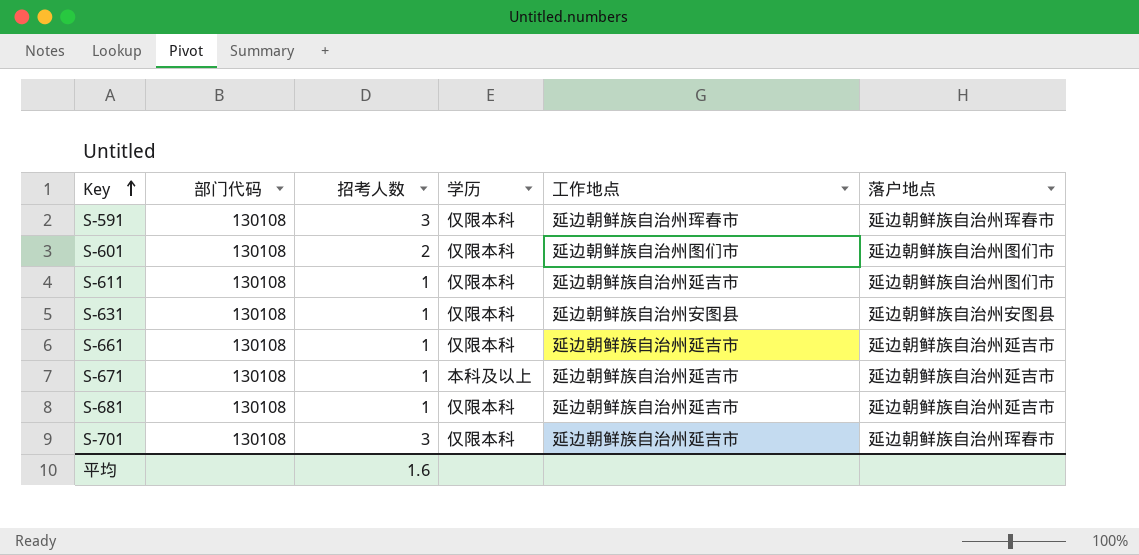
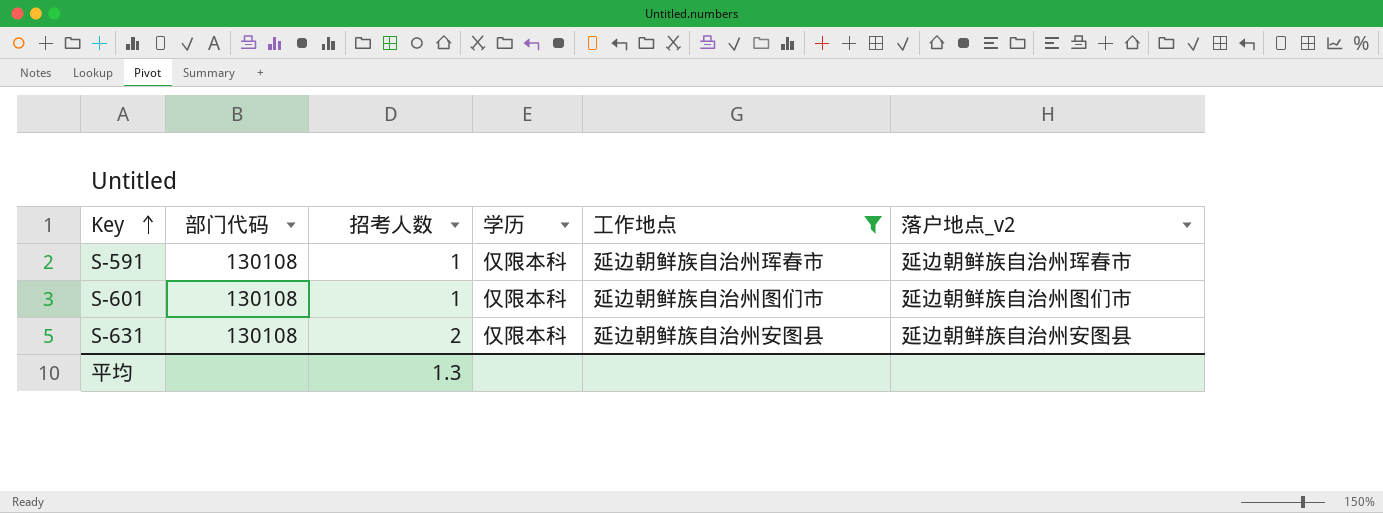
filter: none -> 工作地点 != 延边朝鲜族自治州延吉市
column name: 落户地点 -> 落户地点_v2
S-591 | 招考人数: 3 -> 1
S-601 | 招考人数: 2 -> 1
S-631 | 招考人数: 1 -> 2
平均 | 招考人数: 1.6 -> 1.3

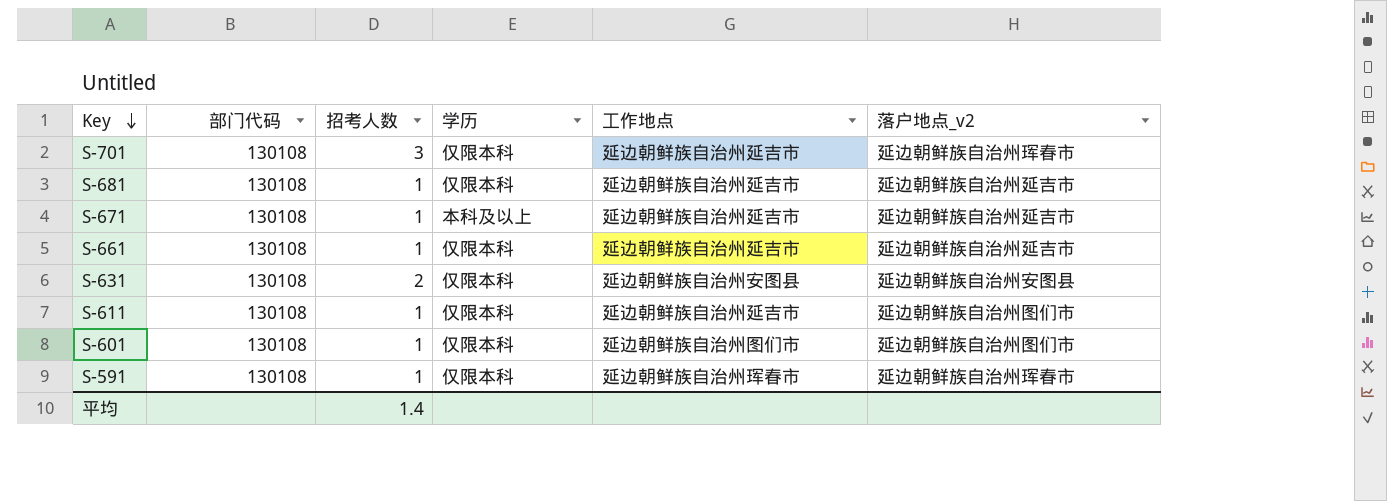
filter: 工作地点 != 延边朝鲜族自治州延吉市 -> none
row order: Key ascending -> Key descending
平均 | 招考人数: 1.3 -> 1.4

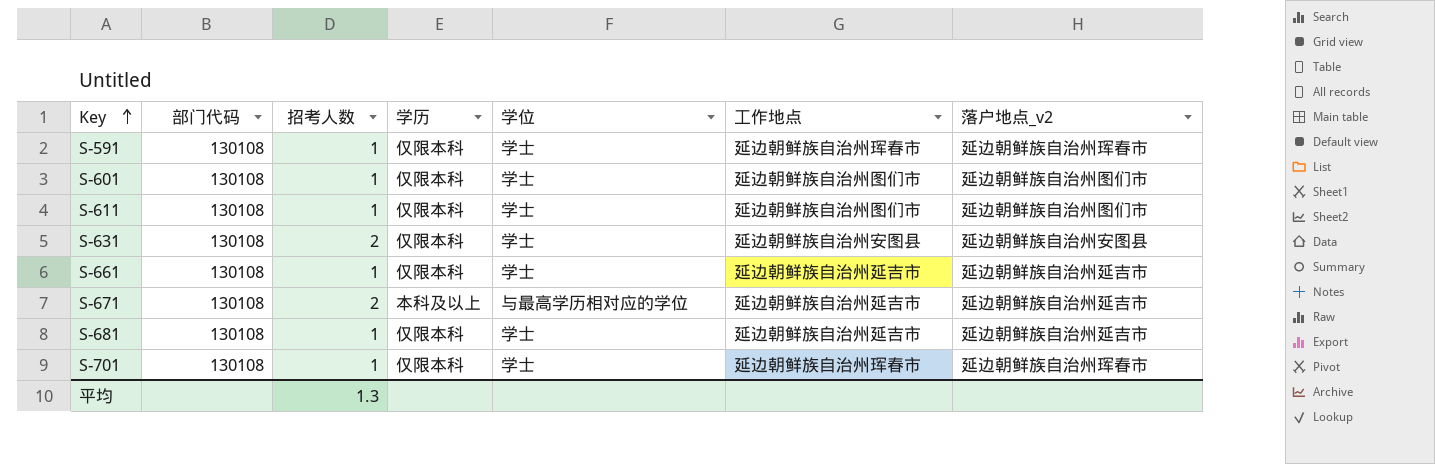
row order: Key descending -> Key ascending
column 学位 | position: none -> 5
S-611 | 工作地点: 延边朝鲜族自治州延吉市 -> 延边朝鲜族自治州图们市
S-671 | 招考人数: 1 -> 2
S-701 | 招考人数: 3 -> 1
S-701 | 工作地点: 延边朝鲜族自治州延吉市 -> 延边朝鲜族自治州珲春市
平均 | 招考人数: 1.4 -> 1.3

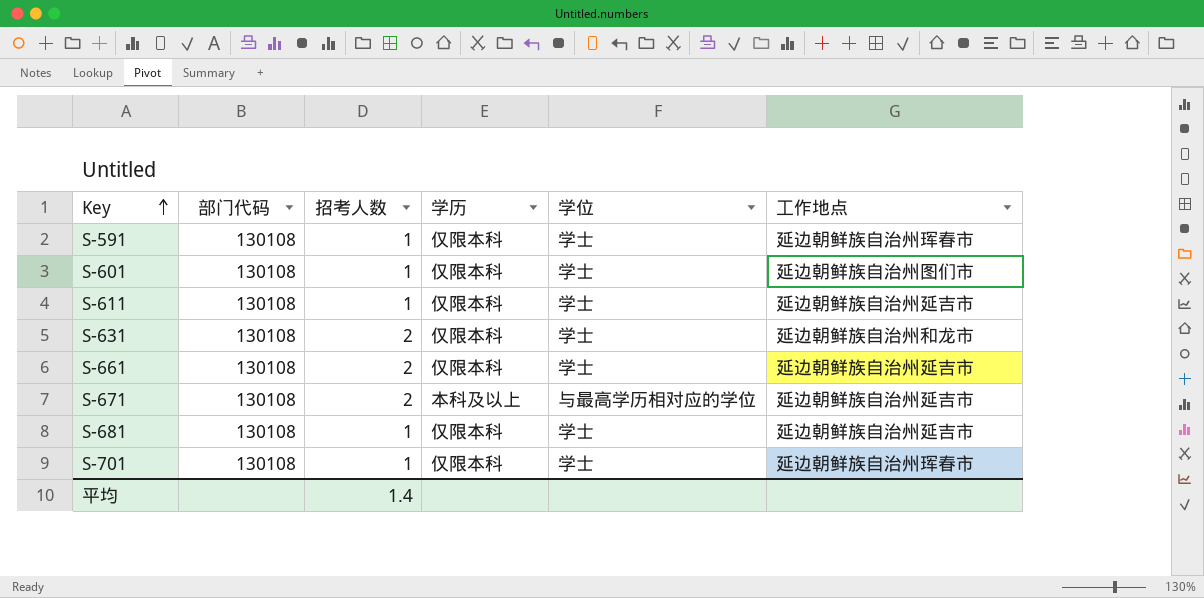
column 落户地点_v2 | position: 7 -> none
S-611 | 工作地点: 延边朝鲜族自治州图们市 -> 延边朝鲜族自治州延吉市
S-631 | 工作地点: 延边朝鲜族自治州安图县 -> 延边朝鲜族自治州和龙市
S-661 | 招考人数: 1 -> 2
平均 | 招考人数: 1.3 -> 1.4

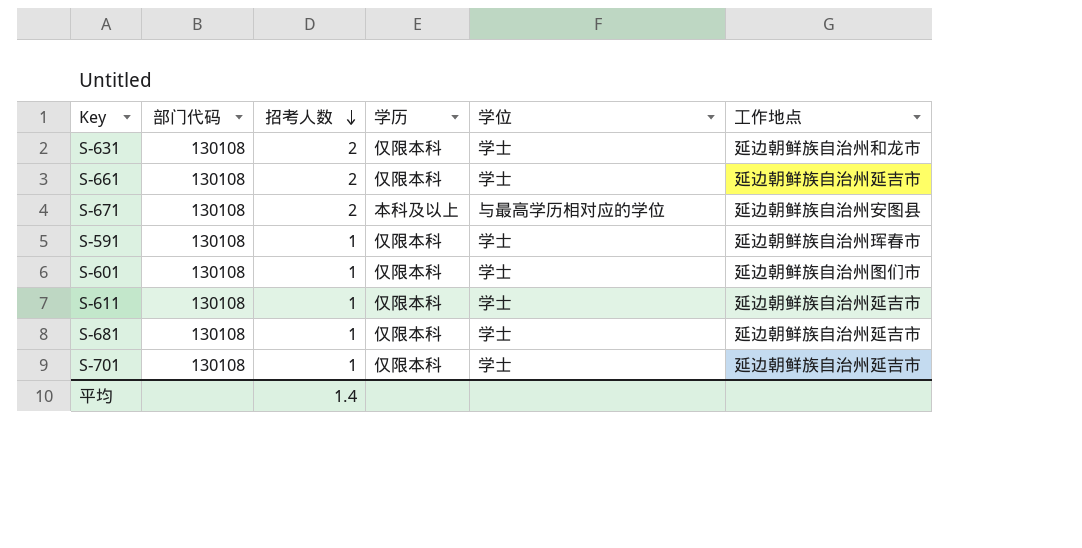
row order: Key ascending -> 招考人数 descending
S-671 | 工作地点: 延边朝鲜族自治州延吉市 -> 延边朝鲜族自治州安图县
S-701 | 工作地点: 延边朝鲜族自治州珲春市 -> 延边朝鲜族自治州延吉市

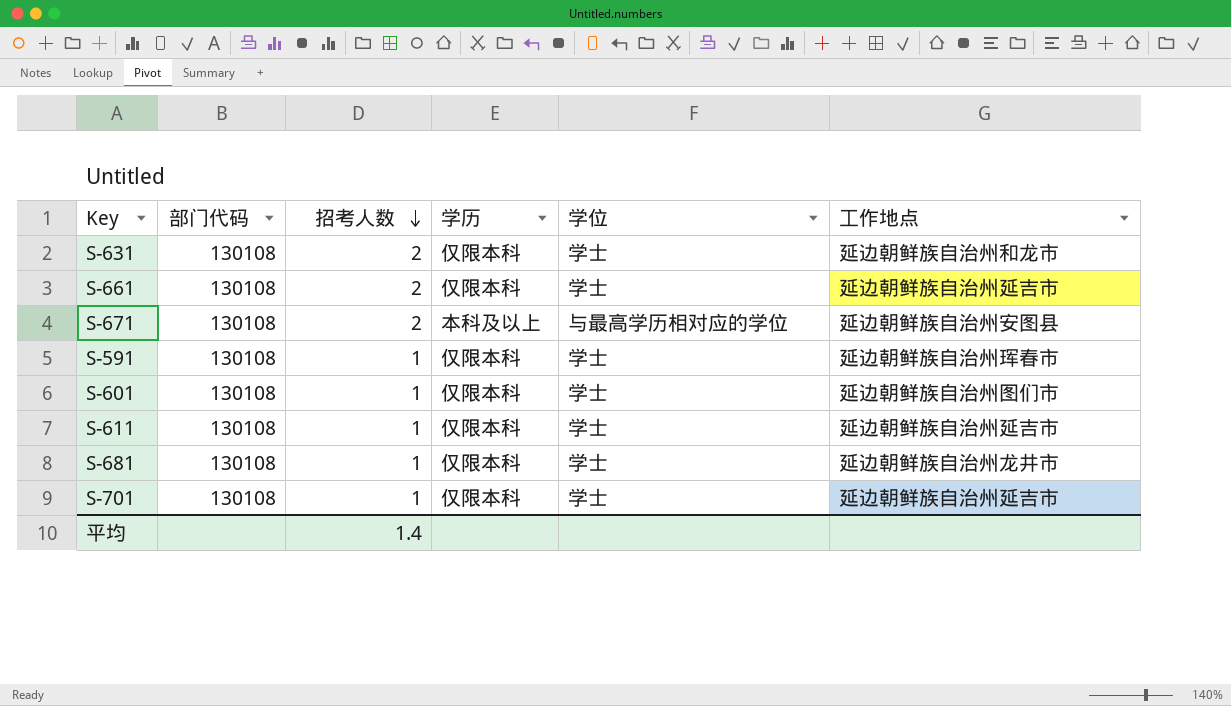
S-681 | 工作地点: 延边朝鲜族自治州延吉市 -> 延边朝鲜族自治州龙井市

